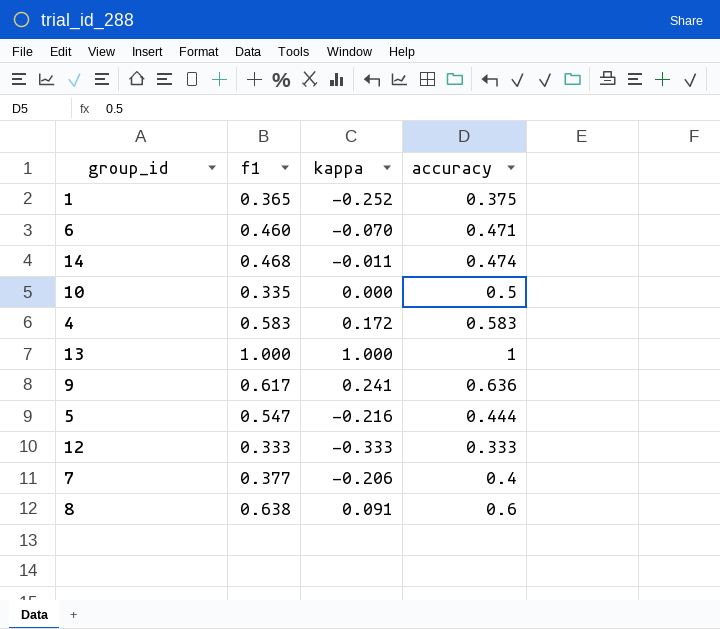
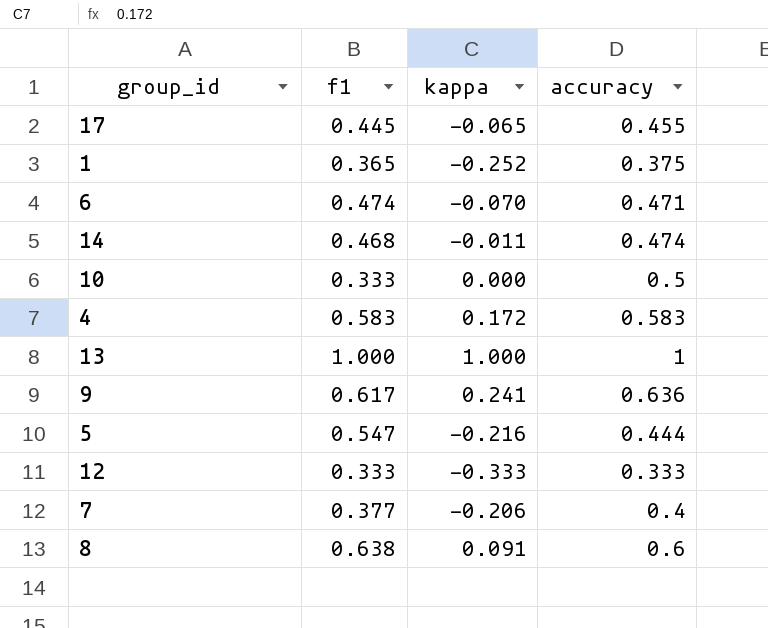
row 17: none -> 0.445 | -0.065 | 0.455
6 | f1: 0.460 -> 0.474
10 | f1: 0.335 -> 0.333

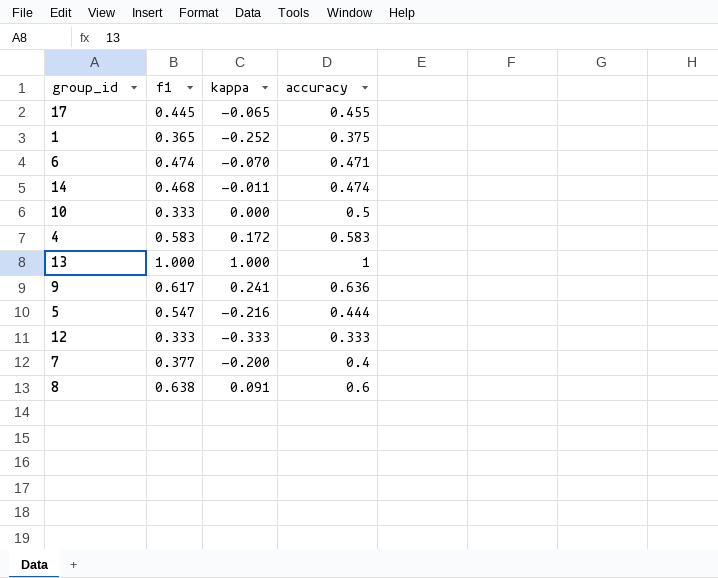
7 | kappa: -0.206 -> -0.200

